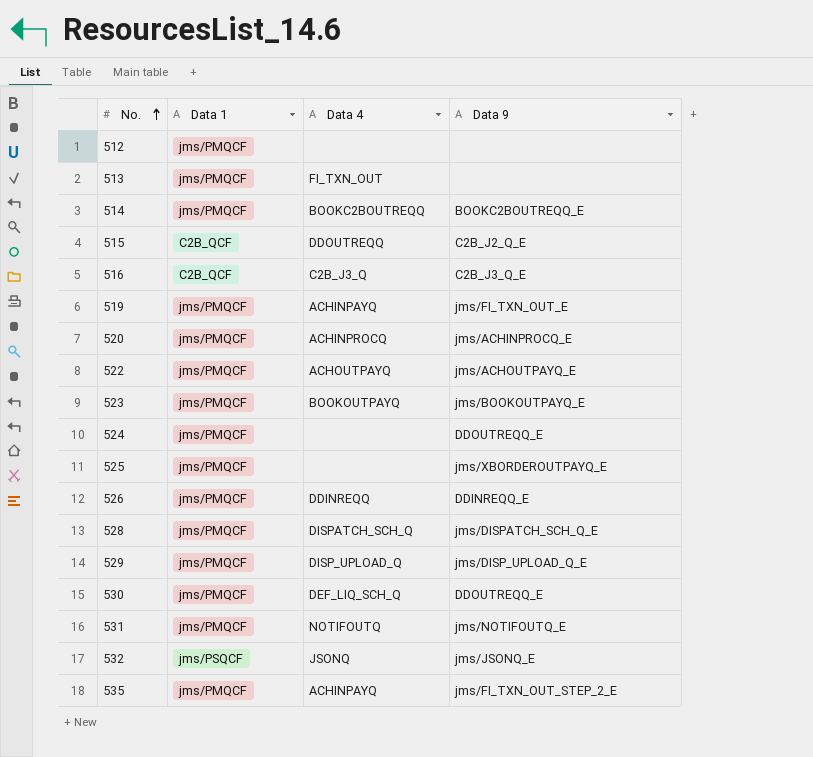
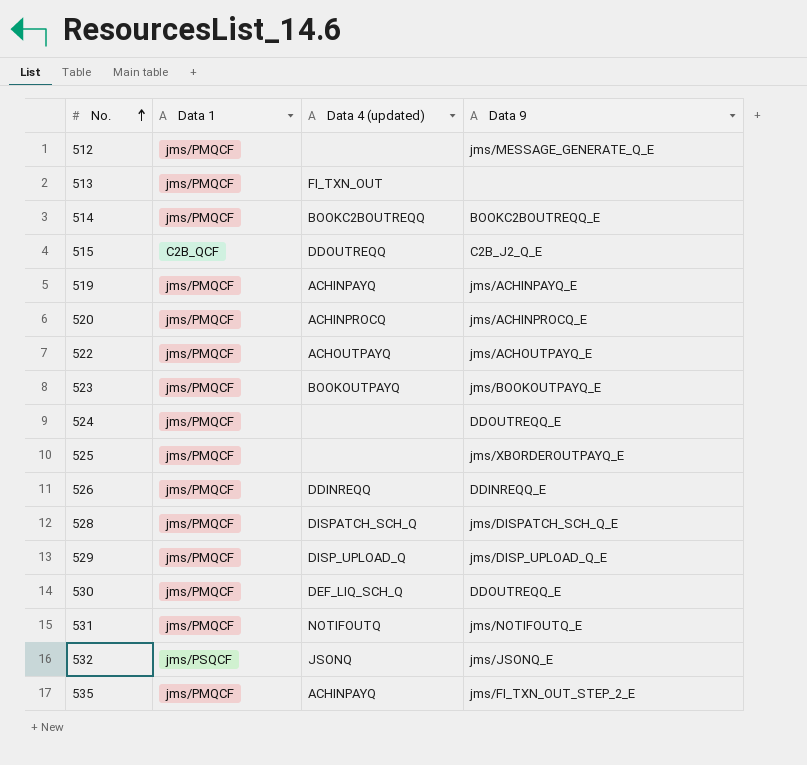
column name: Data 4 -> Data 4 (updated)
row 516: C2B_QCF | C2B_J3_Q | C2B_J3_Q_E -> none
512 | Data 9: none -> jms/MESSAGE_GENERATE_Q_E
519 | Data 9: jms/FI_TXN_OUT_E -> jms/ACHINPAYQ_E

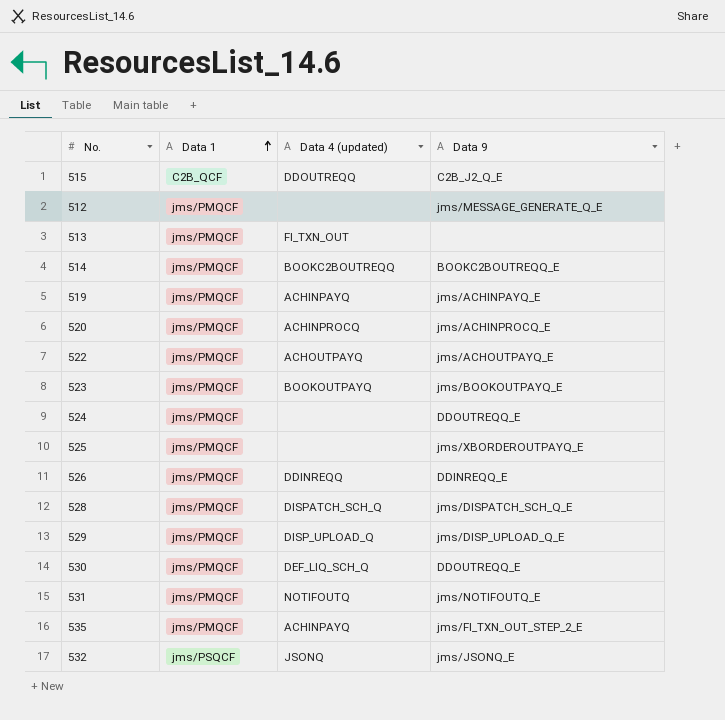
row order: No. ascending -> Data 1 ascending

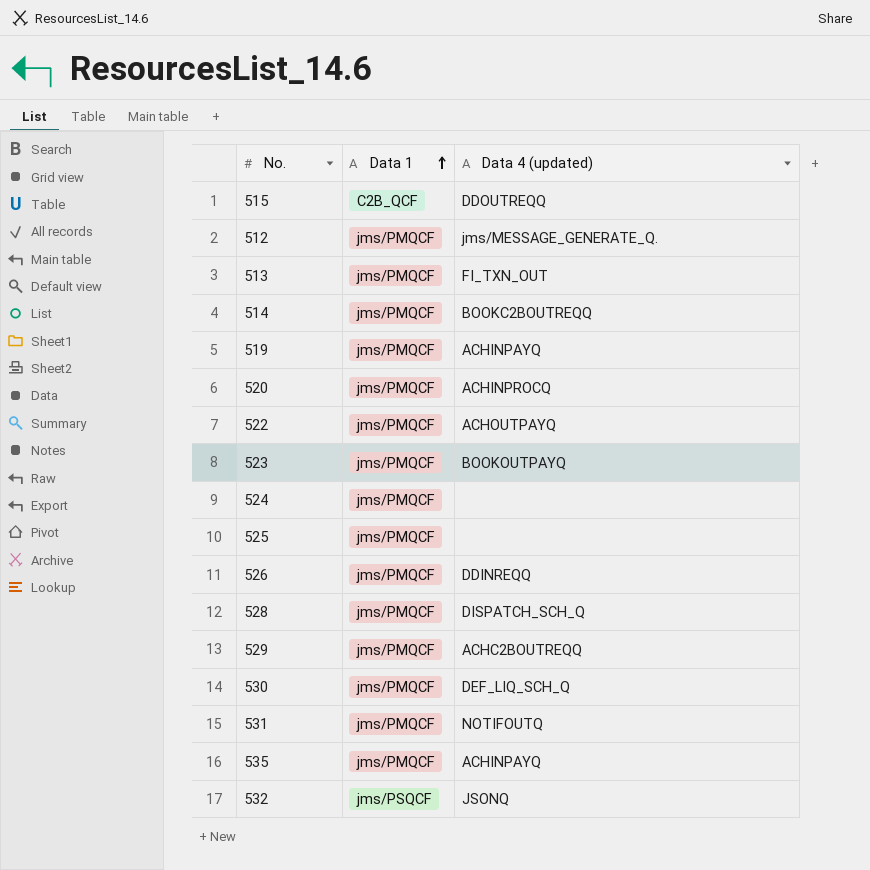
column Data 9 | position: 4 -> none
512 | Data 4 (updated): none -> jms/MESSAGE_GENERATE_Q.
529 | Data 4 (updated): DISP_UPLOAD_Q -> ACHC2BOUTREQQ

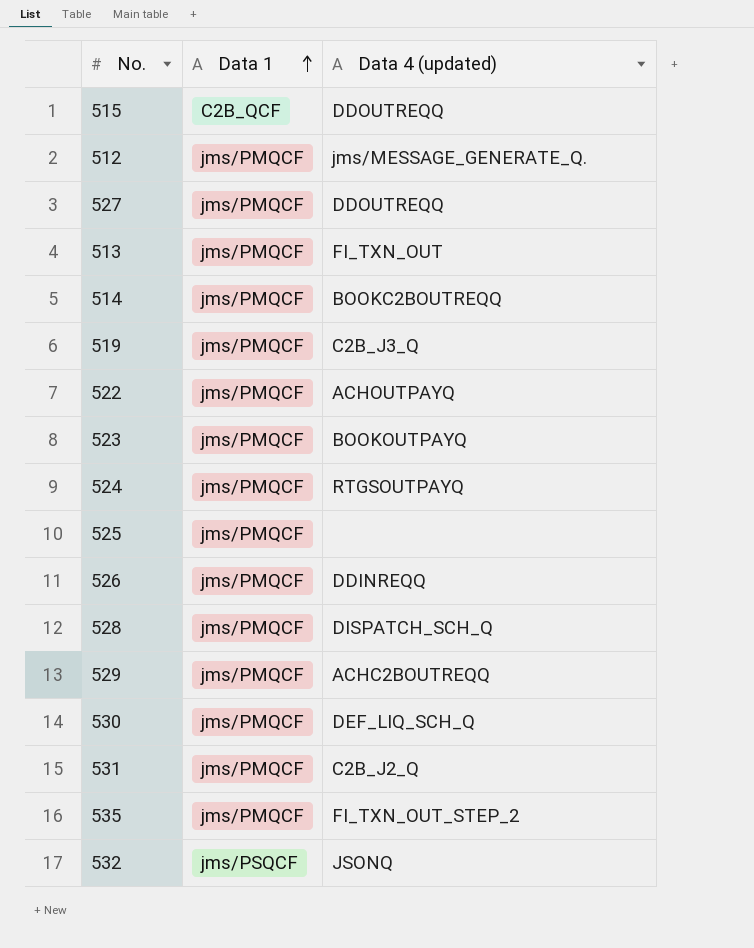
row 520: jms/PMQCF | ACHINPROCQ -> none
row 527: none -> jms/PMQCF | DDOUTREQQ
519 | Data 4 (updated): ACHINPAYQ -> C2B_J3_Q
524 | Data 4 (updated): none -> RTGSOUTPAYQ
531 | Data 4 (updated): NOTIFOUTQ -> C2B_J2_Q
535 | Data 4 (updated): ACHINPAYQ -> FI_TXN_OUT_STEP_2

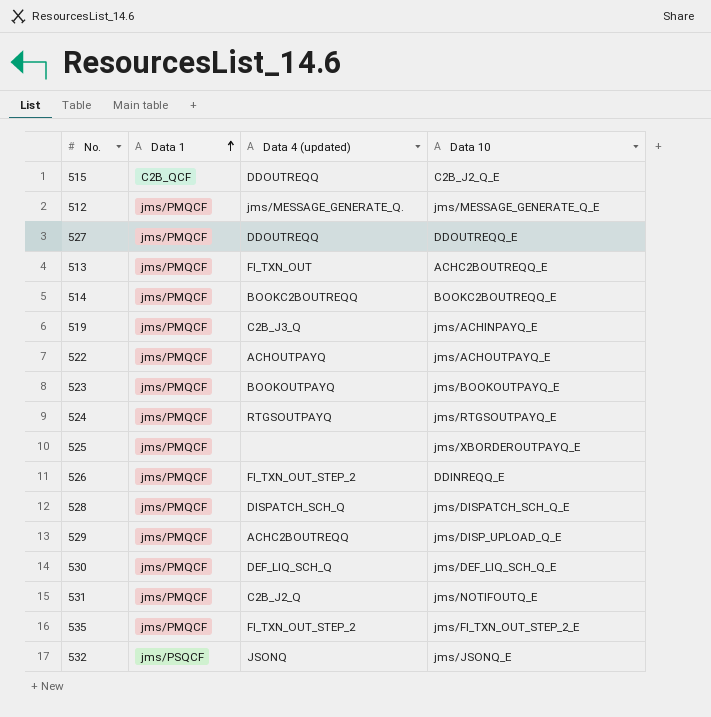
column Data 10 | position: none -> 4
526 | Data 4 (updated): DDINREQQ -> FI_TXN_OUT_STEP_2

